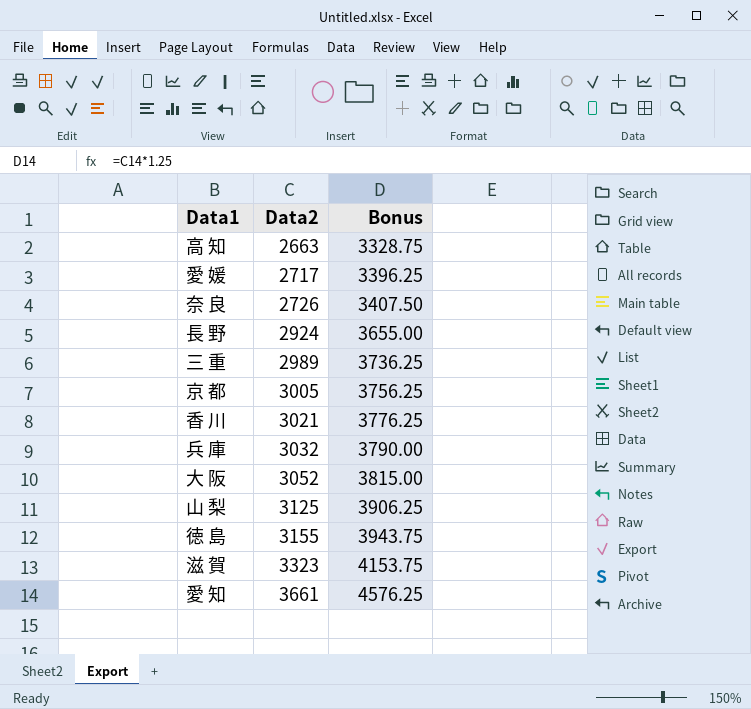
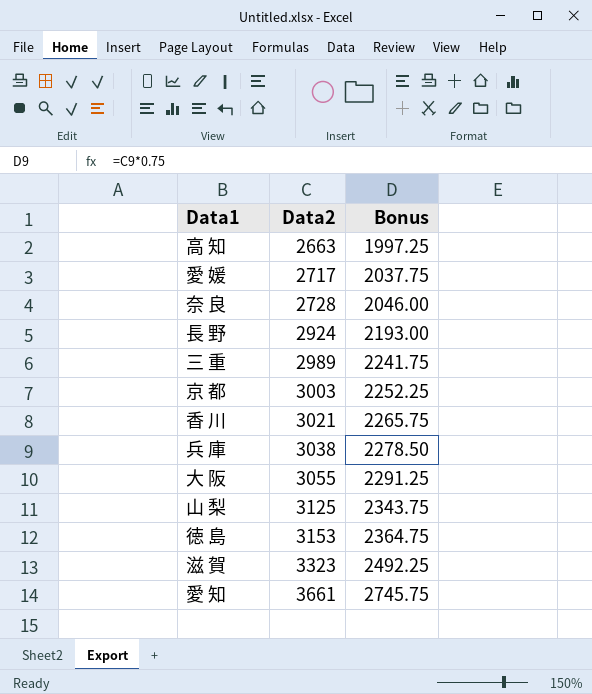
column Bonus | formula: [Data2] * 1.25 -> [Data2] * 0.75
奈 良 | Data2: 2726 -> 2728
京 都 | Data2: 3005 -> 3003
兵 庫 | Data2: 3032 -> 3038
大 阪 | Data2: 3052 -> 3055
徳 島 | Data2: 3155 -> 3153

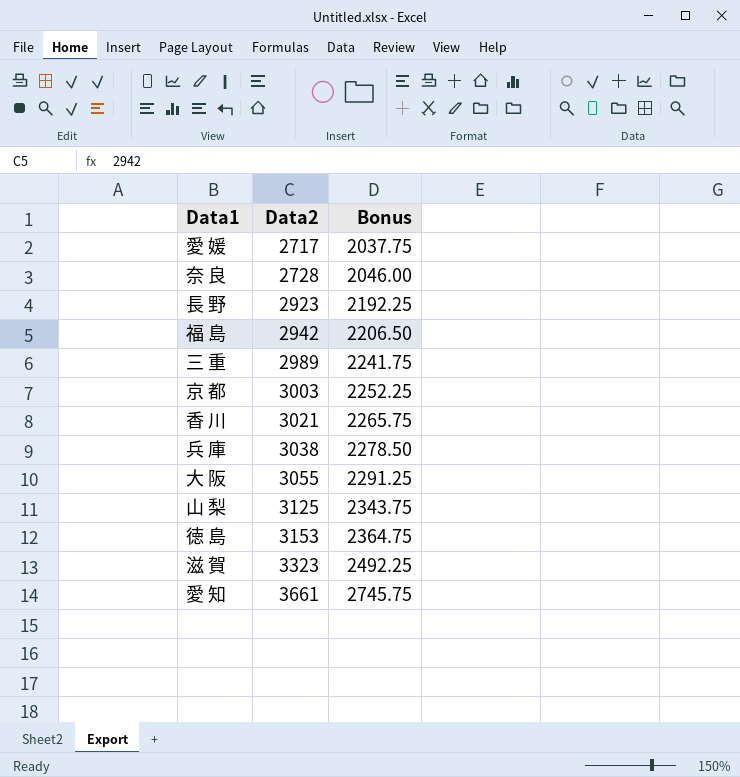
row 高 知: 2663 | 1997.25 -> none
長 野 | Data2: 2924 -> 2923
長 野 | Bonus: 2193.00 -> 2192.25
row 福 島: none -> 2942 | 2206.50

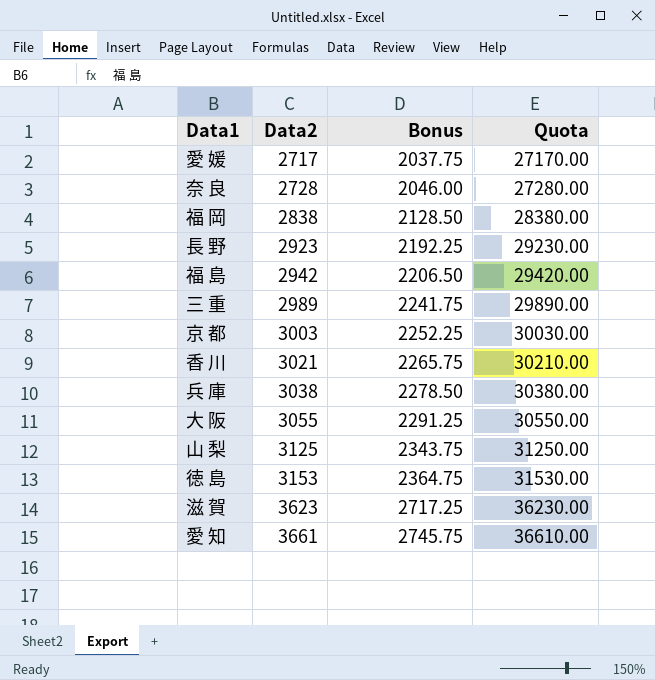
column Quota | formula: none -> [Data2] * 10
row 福 岡: none -> 2838 | 2128.50 | 28380.00
滋 賀 | Data2: 3323 -> 3623
滋 賀 | Bonus: 2492.25 -> 2717.25

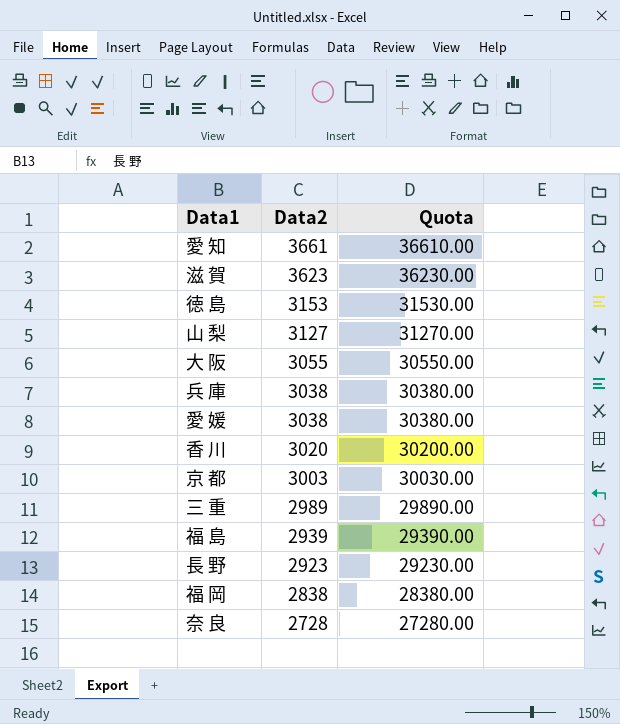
row order: Data2 ascending -> Data2 descending
column Bonus | formula: [Data2] * 0.75 -> none
山 梨 | Data2: 3125 -> 3127
山 梨 | Quota: 31250.00 -> 31270.00
愛 媛 | Data2: 2717 -> 3038
愛 媛 | Quota: 27170.00 -> 30380.00
香 川 | Data2: 3021 -> 3020
香 川 | Quota: 30210.00 -> 30200.00
福 島 | Data2: 2942 -> 2939
福 島 | Quota: 29420.00 -> 29390.00

